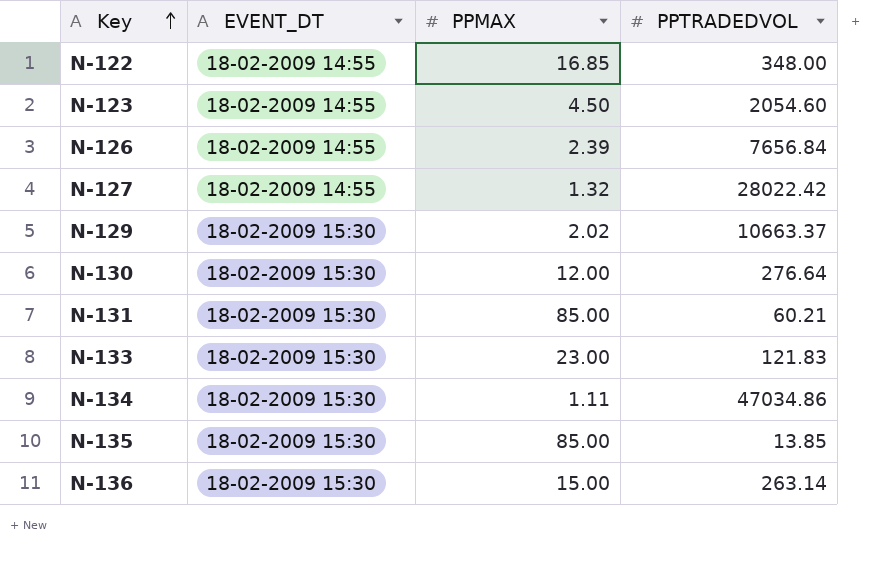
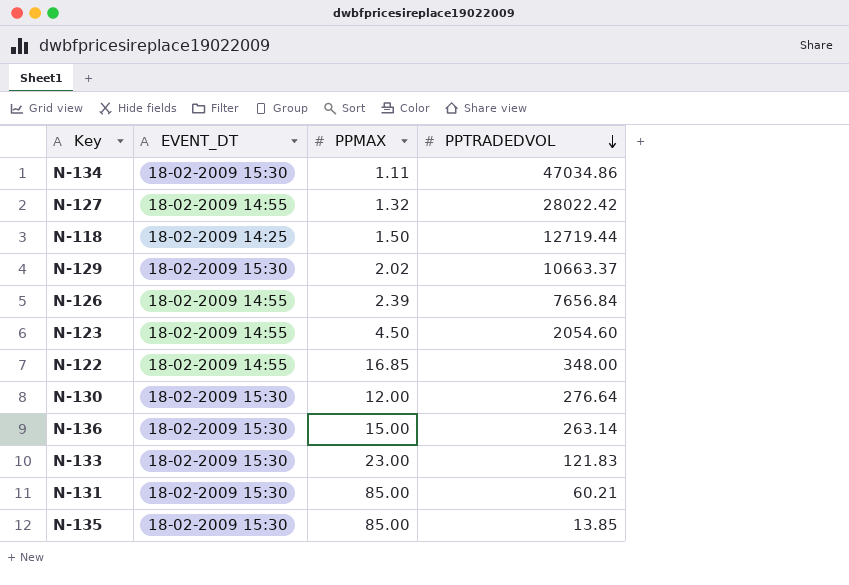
row order: Key ascending -> PPTRADEDVOL descending
row N-118: none -> 18-02-2009 14:25 | 1.50 | 12719.44

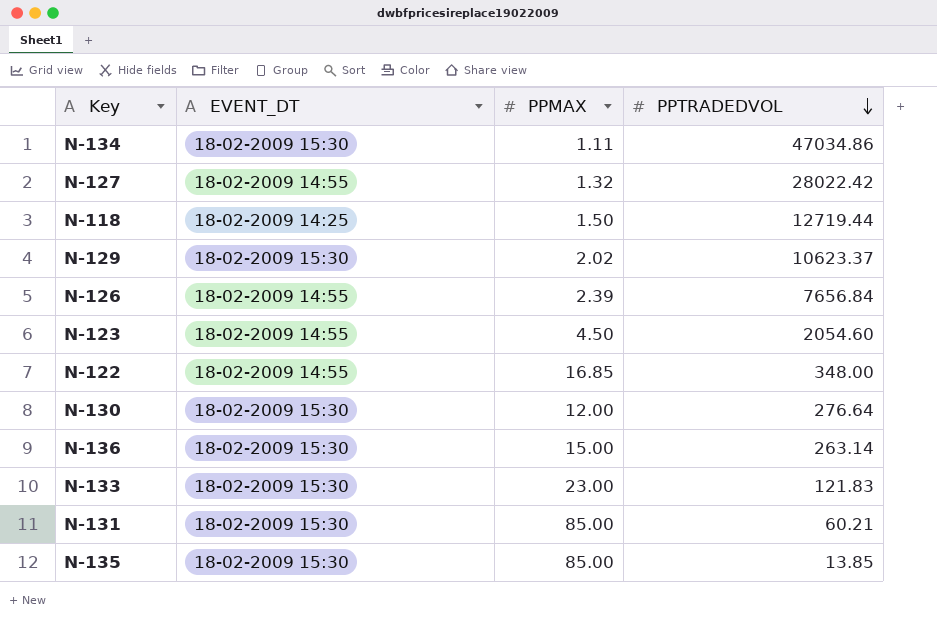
N-129 | PPTRADEDVOL: 10663.37 -> 10623.37

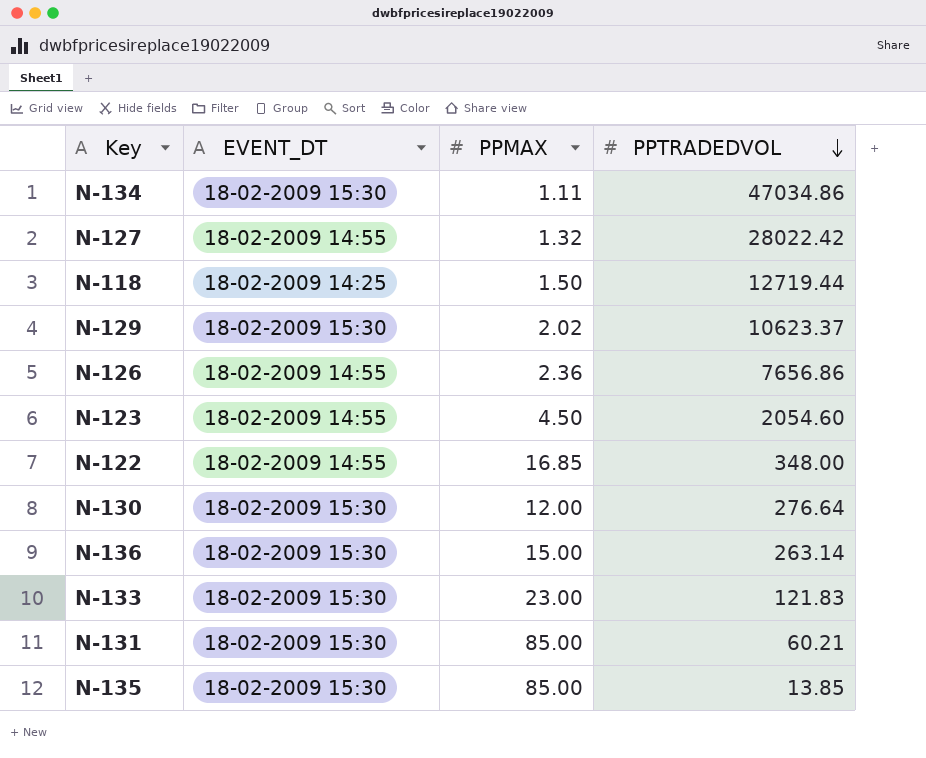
N-126 | PPMAX: 2.39 -> 2.36
N-126 | PPTRADEDVOL: 7656.84 -> 7656.86

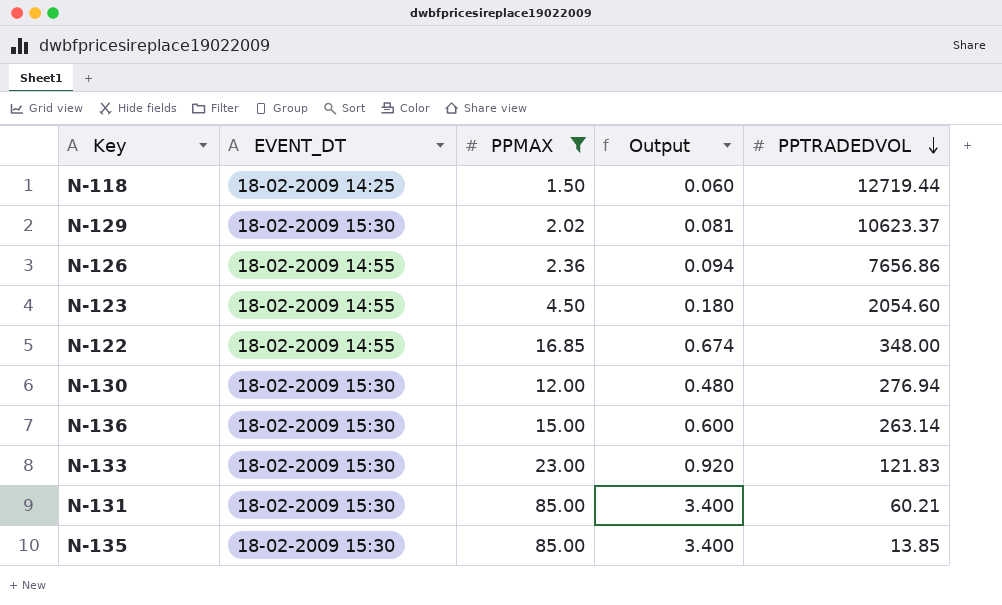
filter: none -> PPMAX >= 1.50
column Output | formula: none -> [PPMAX] * 0.04
N-130 | PPTRADEDVOL: 276.64 -> 276.94

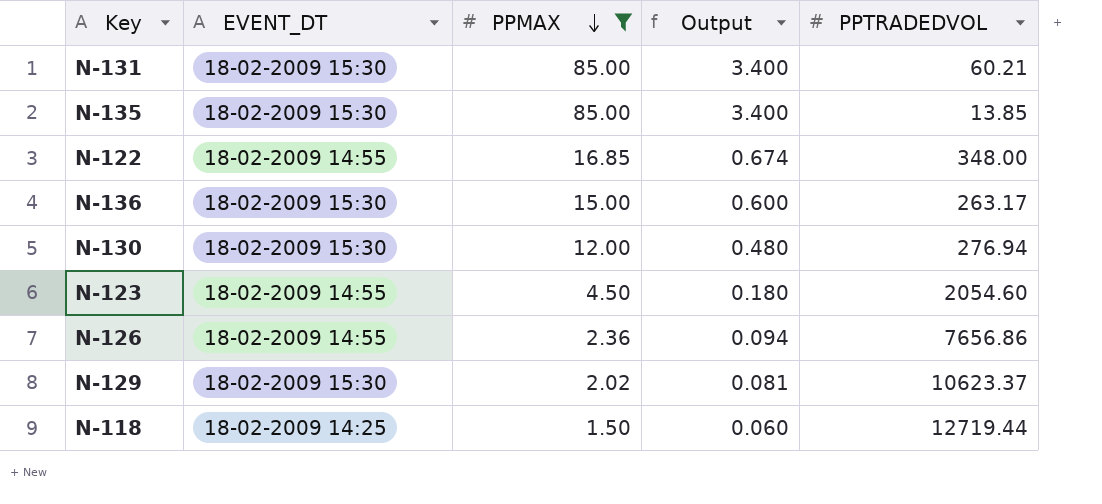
row order: PPTRADEDVOL descending -> PPMAX descending
row N-133: 18-02-2009 15:30 | 23.00 | 0.920 | 121.83 -> none
N-136 | PPTRADEDVOL: 263.14 -> 263.17

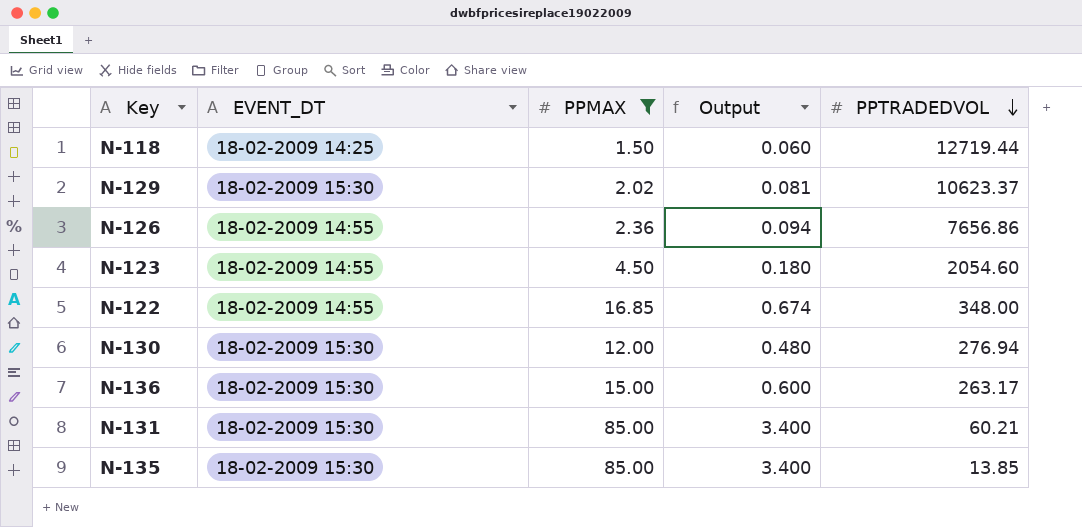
row order: PPMAX descending -> PPTRADEDVOL descending

